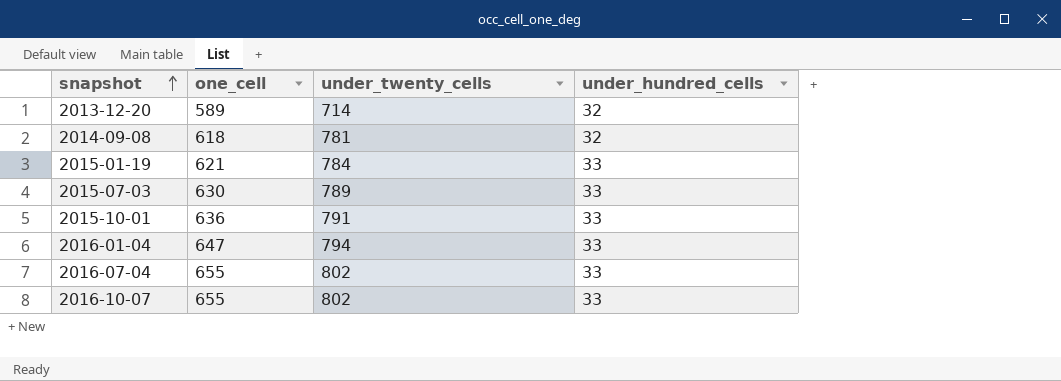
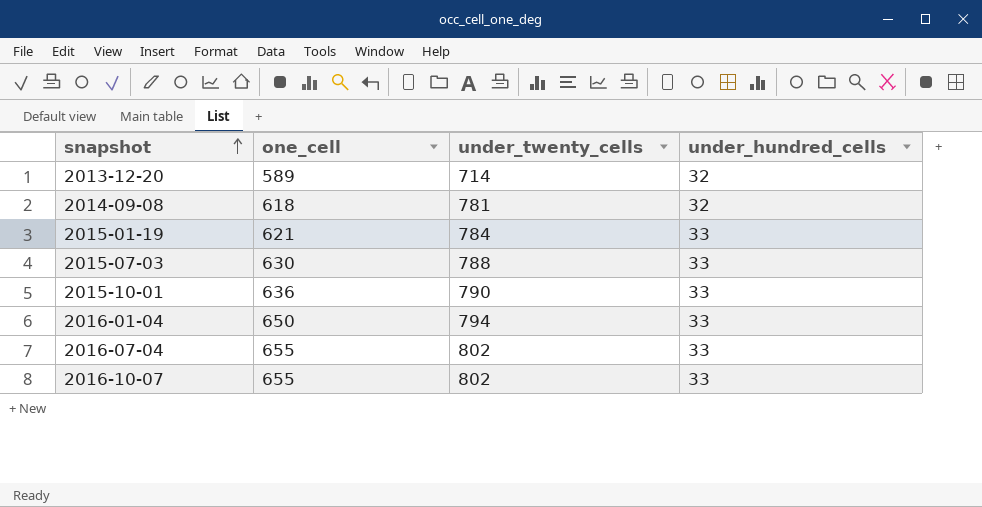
2015-07-03 | under_twenty_cells: 789 -> 788
2015-10-01 | under_twenty_cells: 791 -> 790
2016-01-04 | one_cell: 647 -> 650

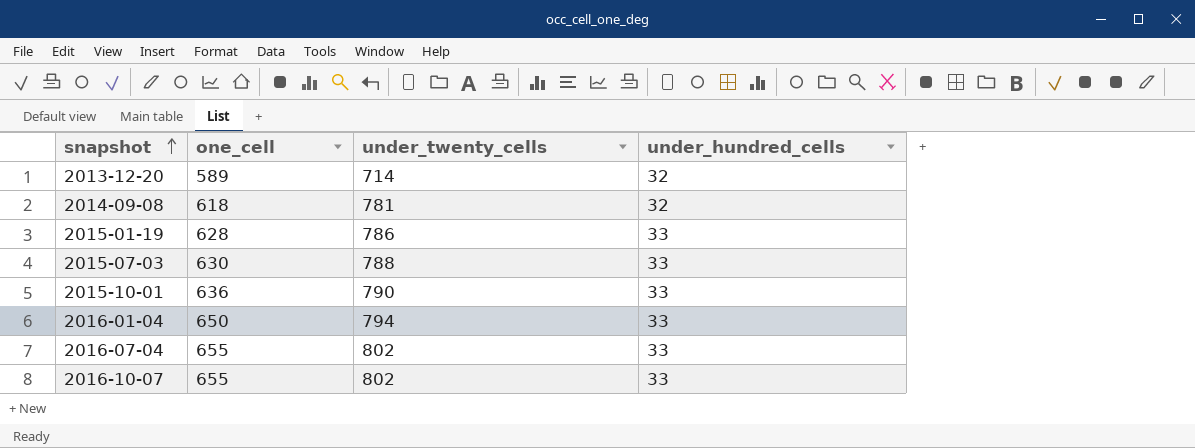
2015-01-19 | one_cell: 621 -> 628
2015-01-19 | under_twenty_cells: 784 -> 786

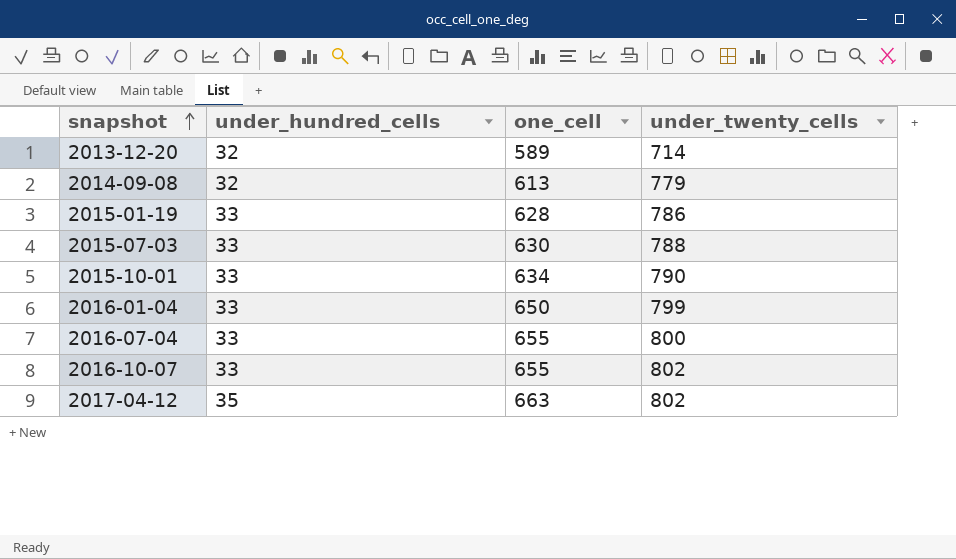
column under_hundred_cells | position: 4 -> 2
2014-09-08 | one_cell: 618 -> 613
2014-09-08 | under_twenty_cells: 781 -> 779
2015-10-01 | one_cell: 636 -> 634
2016-01-04 | under_twenty_cells: 794 -> 799
2016-07-04 | under_twenty_cells: 802 -> 800
row 2017-04-12: none -> 35 | 663 | 802

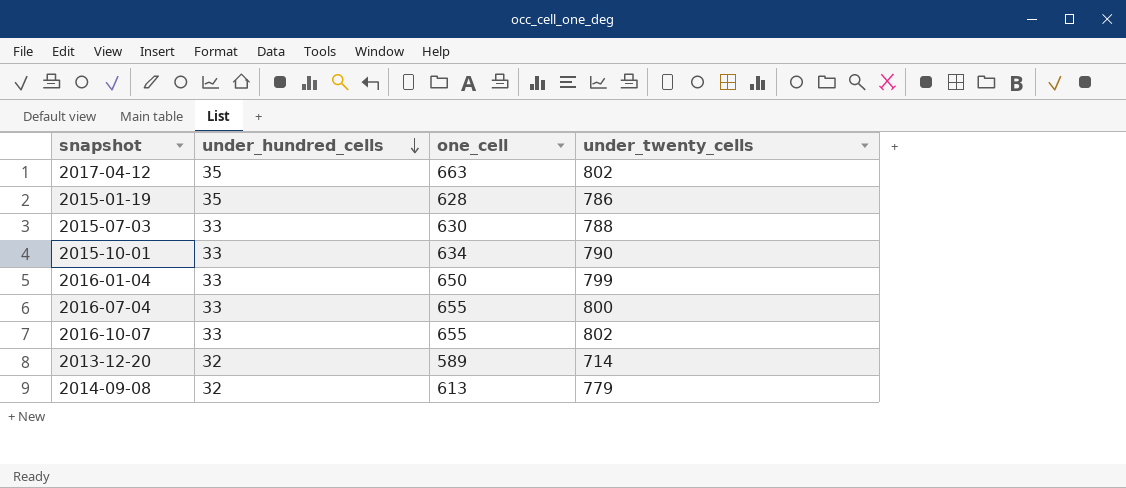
row order: snapshot ascending -> under_hundred_cells descending
2015-01-19 | under_hundred_cells: 33 -> 35

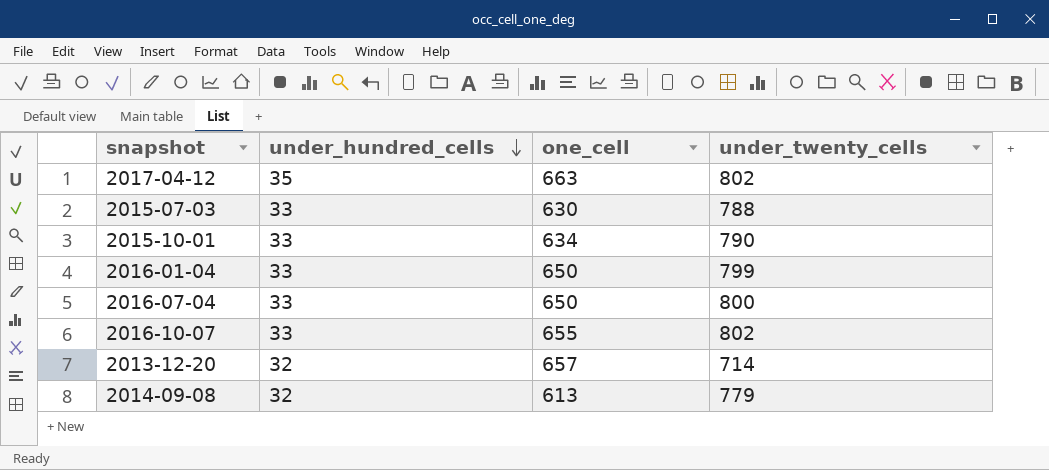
row 2015-01-19: 35 | 628 | 786 -> none
2016-07-04 | one_cell: 655 -> 650
2013-12-20 | one_cell: 589 -> 657

